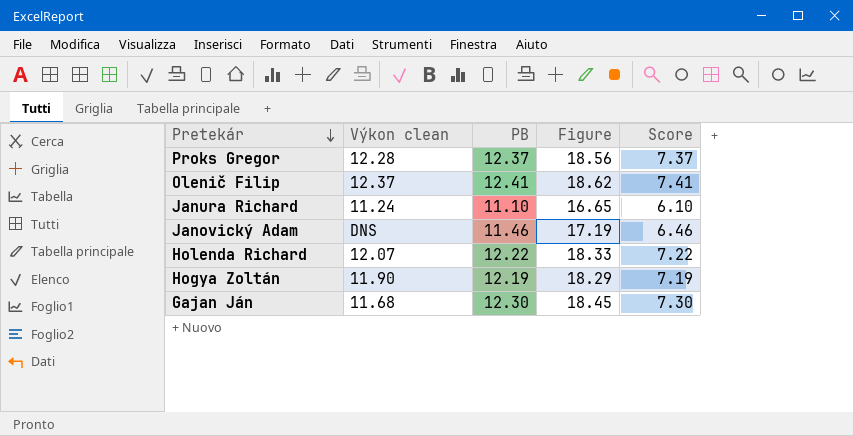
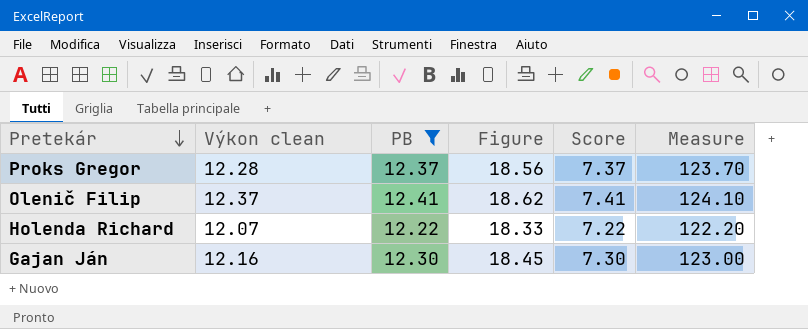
filter: none -> PB >= 12.22
column Measure | formula: none -> [PB] * 10
Gajan Ján | Výkon clean: 11.68 -> 12.16

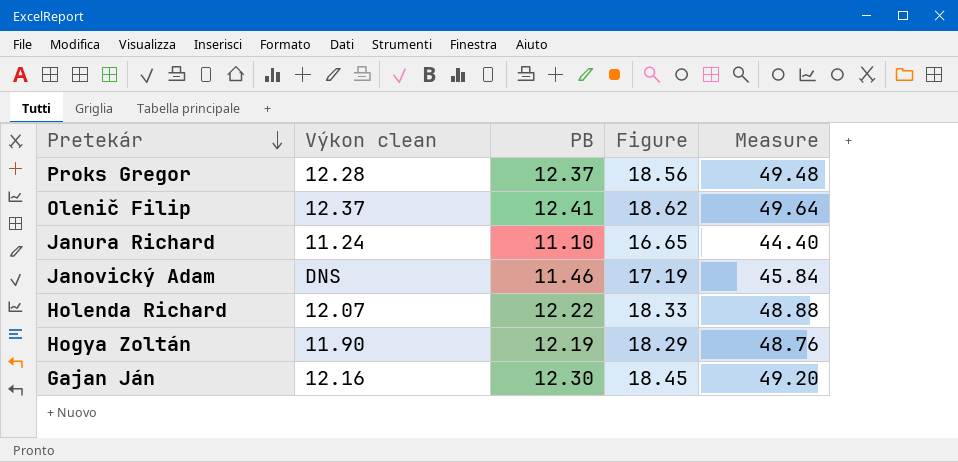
filter: PB >= 12.22 -> none
column Score | formula: [PB] - 5 -> none
column Measure | formula: [PB] * 10 -> [PB] * 4

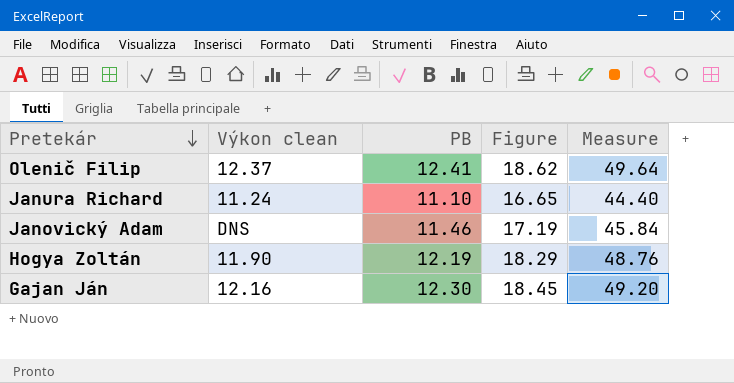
row Proks Gregor: 12.28 | 12.37 | 18.56 | 49.48 -> none
row Holenda Richard: 12.07 | 12.22 | 18.33 | 48.88 -> none

